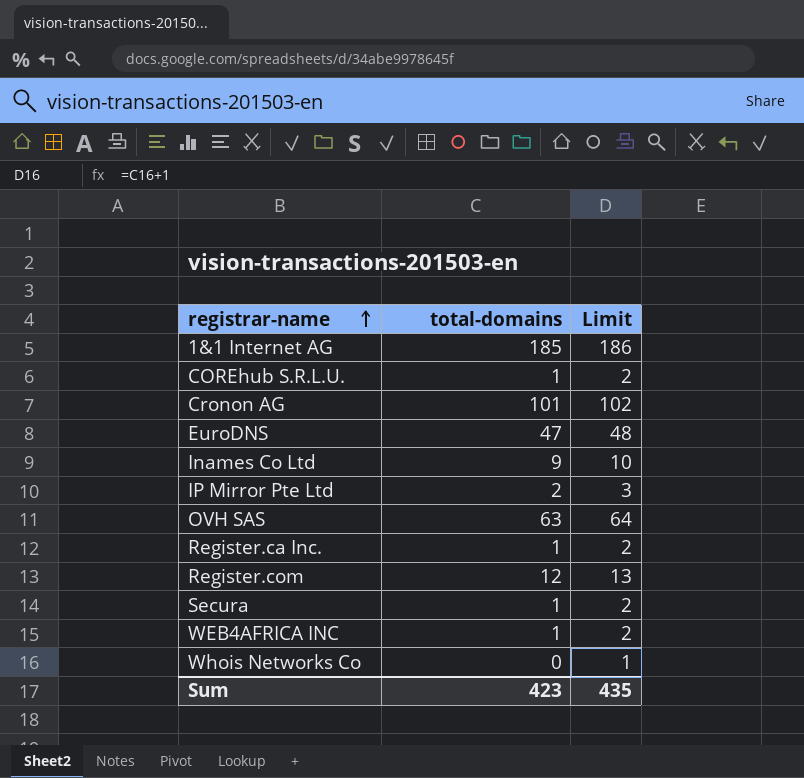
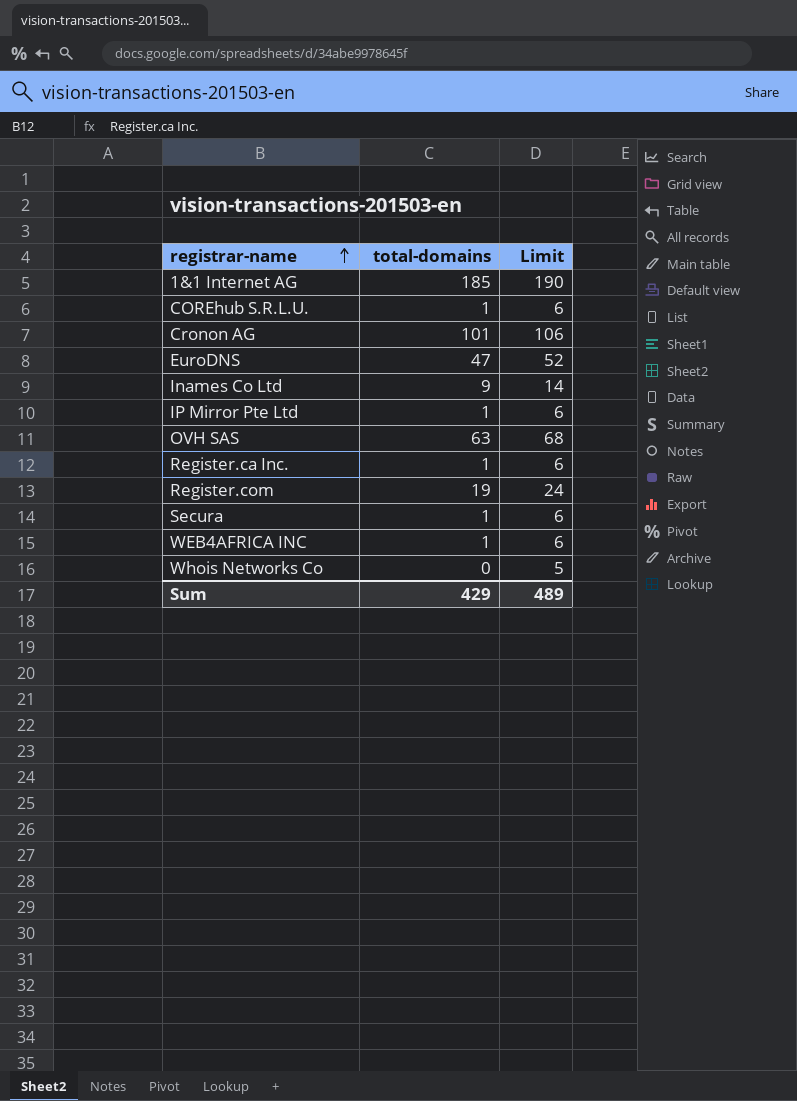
column Limit | formula: [total-domains] + 1 -> [total-domains] + 5
IP Mirror Pte Ltd | total-domains: 2 -> 1
Register.com | total-domains: 12 -> 19
Sum | total-domains: 423 -> 429
Sum | Limit: 435 -> 489

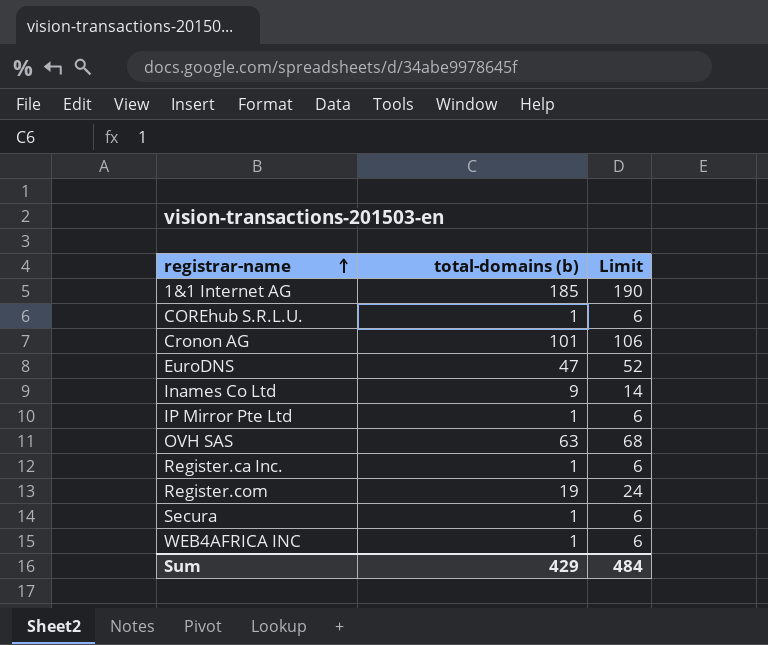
column name: total-domains -> total-domains (b)
row Whois Networks Co: 0 | 5 -> none
Sum | Limit: 489 -> 484

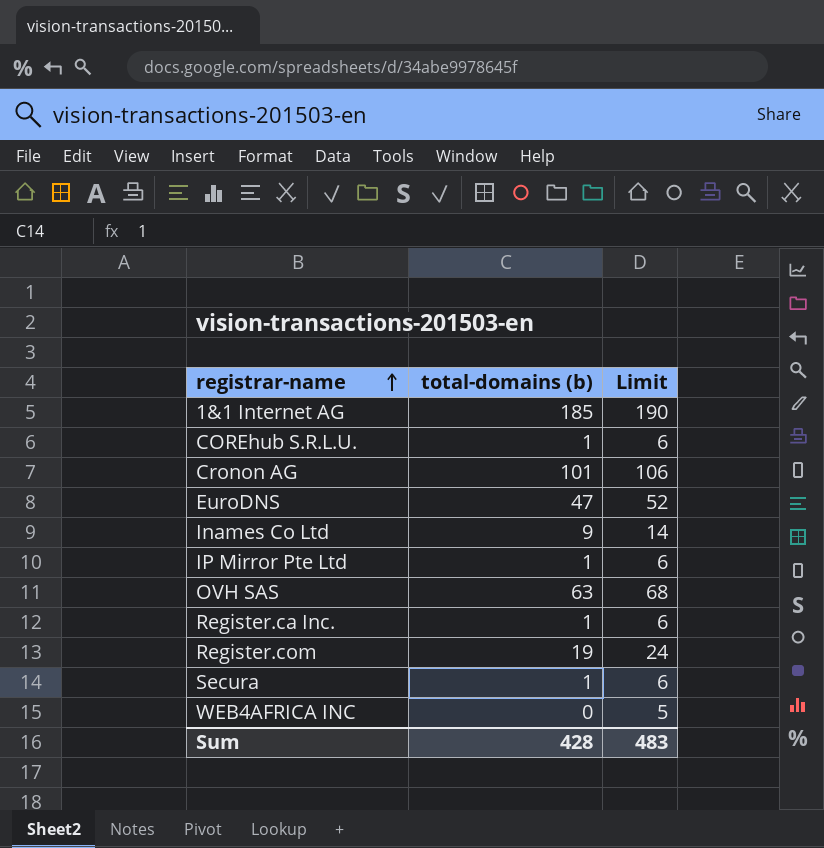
WEB4AFRICA INC | total-domains (b): 1 -> 0
WEB4AFRICA INC | Limit: 6 -> 5
Sum | total-domains (b): 429 -> 428
Sum | Limit: 484 -> 483

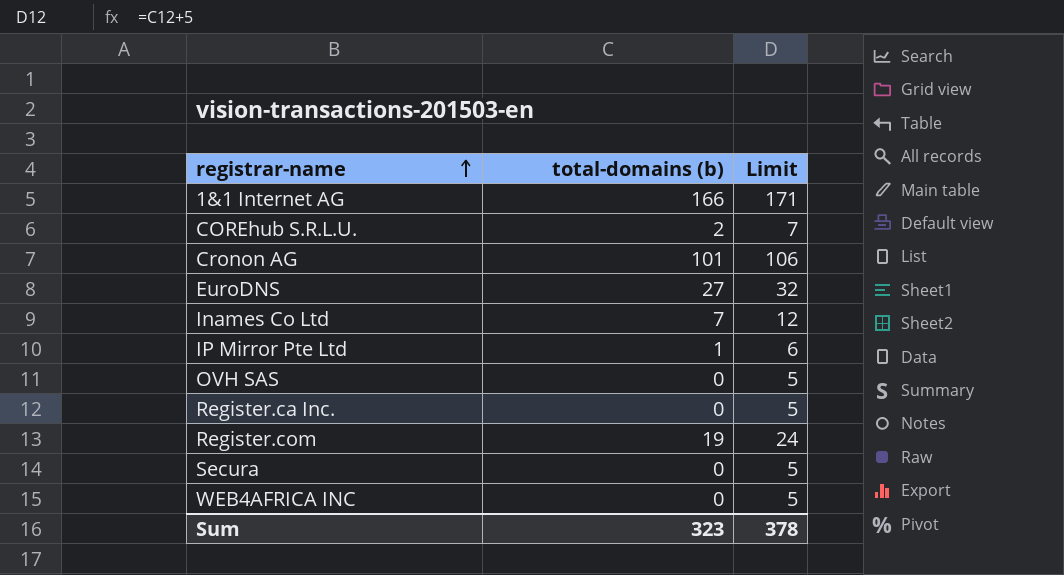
1&1 Internet AG | total-domains (b): 185 -> 166
1&1 Internet AG | Limit: 190 -> 171
COREhub S.R.L.U. | total-domains (b): 1 -> 2
COREhub S.R.L.U. | Limit: 6 -> 7
EuroDNS | total-domains (b): 47 -> 27
EuroDNS | Limit: 52 -> 32
Inames Co Ltd | total-domains (b): 9 -> 7
Inames Co Ltd | Limit: 14 -> 12
OVH SAS | total-domains (b): 63 -> 0
OVH SAS | Limit: 68 -> 5
Register.ca Inc. | total-domains (b): 1 -> 0
Register.ca Inc. | Limit: 6 -> 5
Secura | total-domains (b): 1 -> 0
Secura | Limit: 6 -> 5
Sum | total-domains (b): 428 -> 323
Sum | Limit: 483 -> 378

